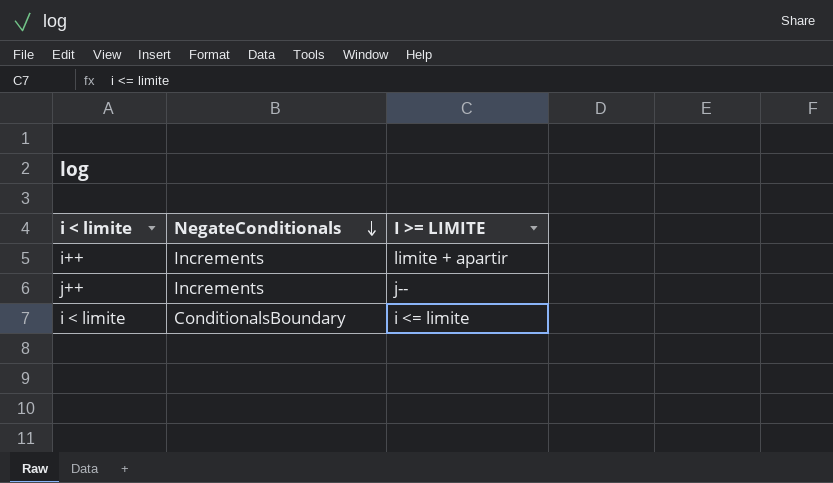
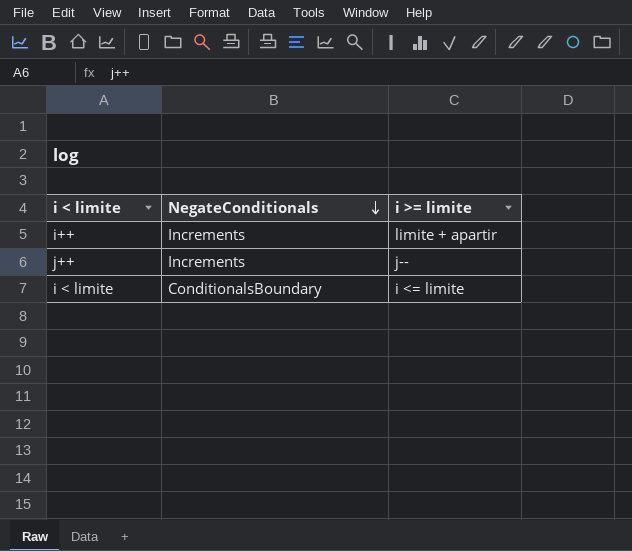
column name: I >= LIMITE -> i >= limite

